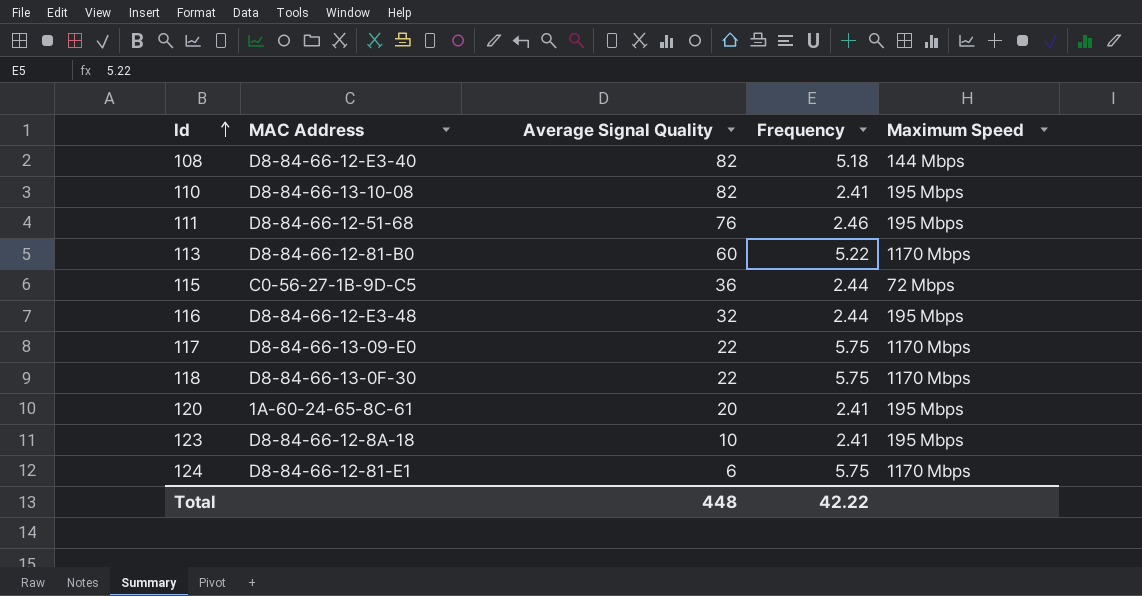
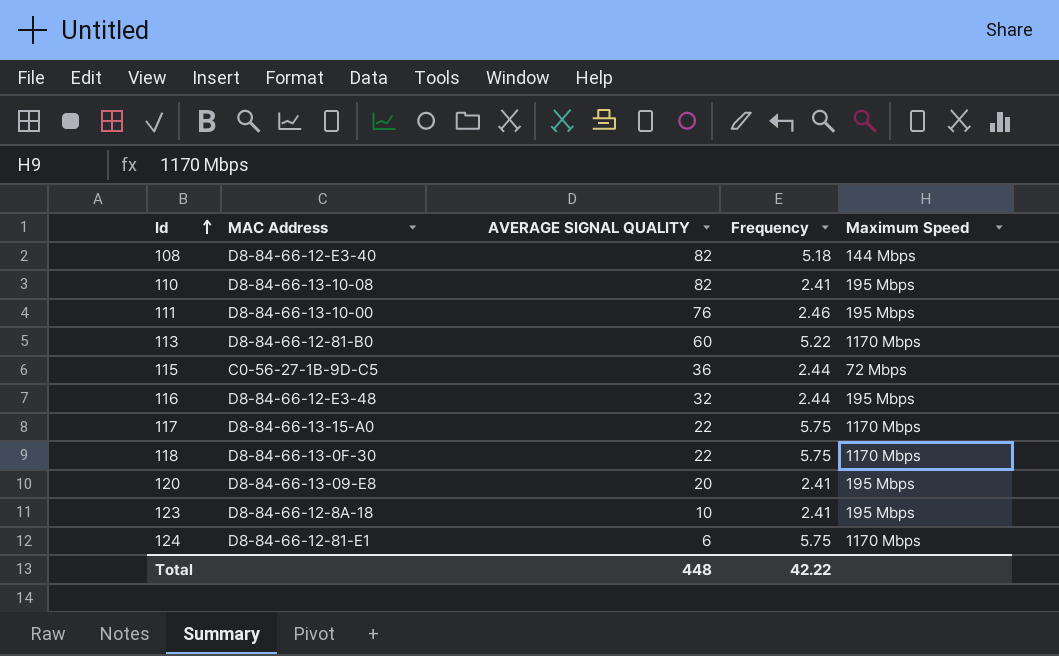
column name: Average Signal Quality -> AVERAGE SIGNAL QUALITY
111 | MAC Address: D8-84-66-12-51-68 -> D8-84-66-13-10-00
117 | MAC Address: D8-84-66-13-09-E0 -> D8-84-66-13-15-A0
120 | MAC Address: 1A-60-24-65-8C-61 -> D8-84-66-13-09-E8

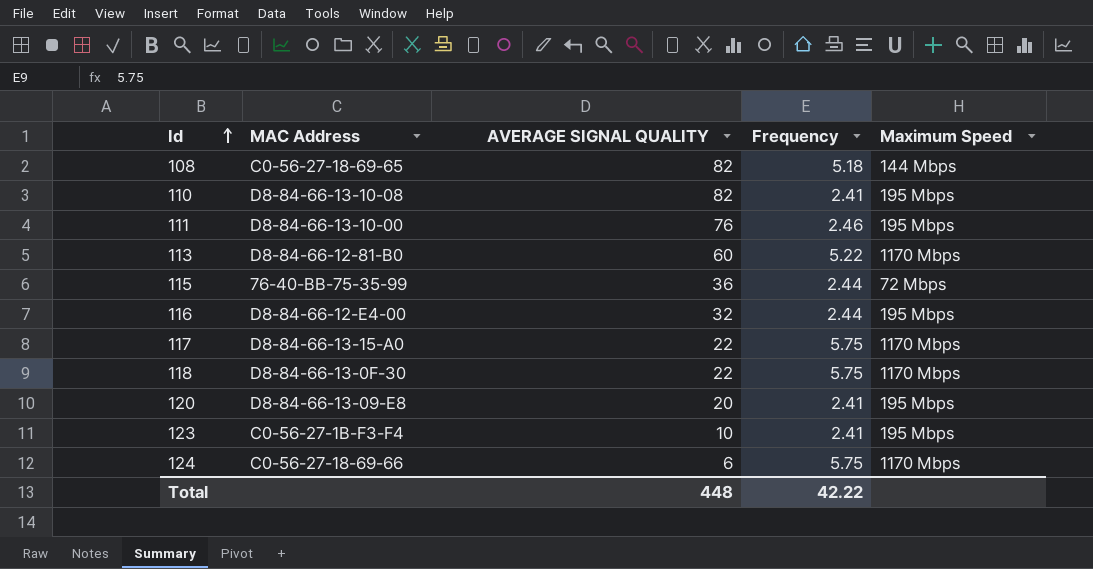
108 | MAC Address: D8-84-66-12-E3-40 -> C0-56-27-18-69-65
115 | MAC Address: C0-56-27-1B-9D-C5 -> 76-40-BB-75-35-99
116 | MAC Address: D8-84-66-12-E3-48 -> D8-84-66-12-E4-00
123 | MAC Address: D8-84-66-12-8A-18 -> C0-56-27-1B-F3-F4
124 | MAC Address: D8-84-66-12-81-E1 -> C0-56-27-18-69-66

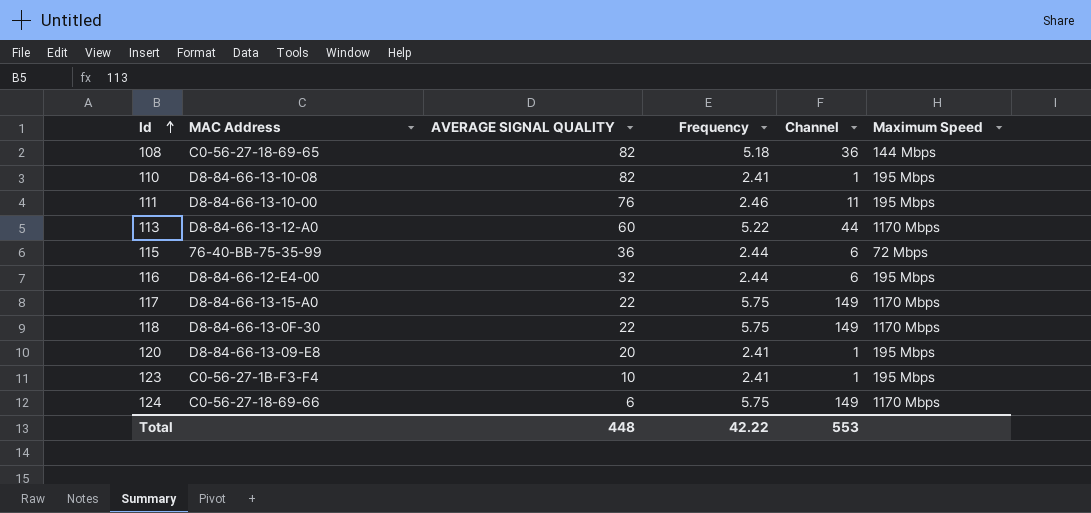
column Channel | position: none -> 5
113 | MAC Address: D8-84-66-12-81-B0 -> D8-84-66-13-12-A0

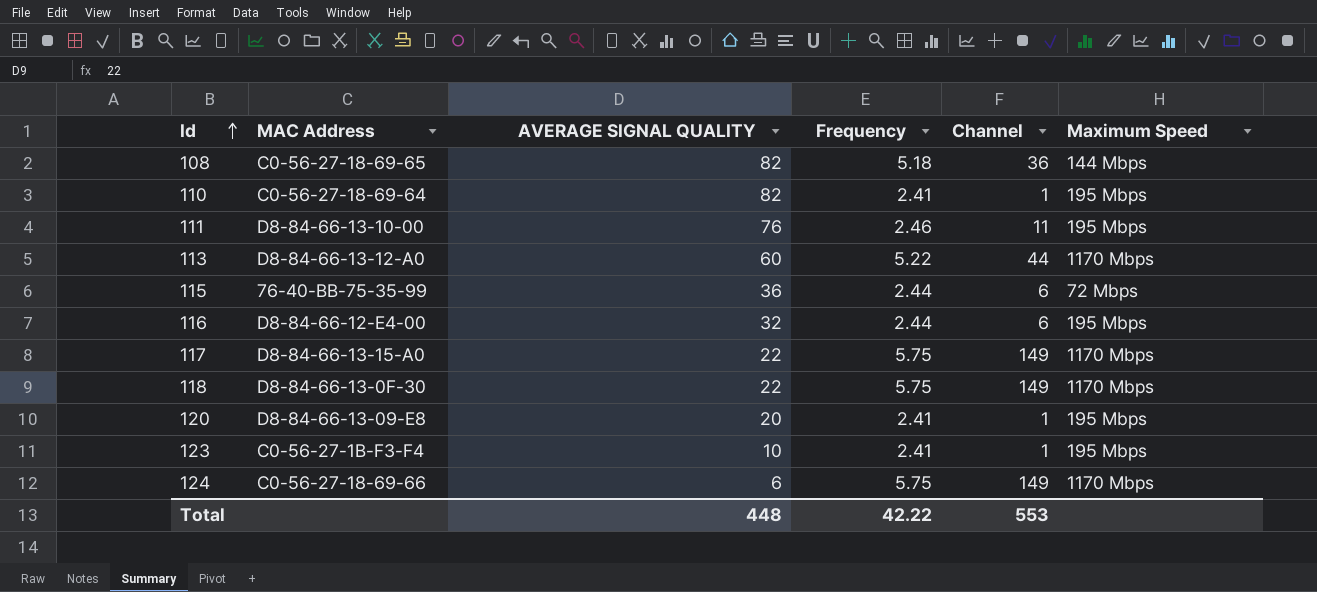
110 | MAC Address: D8-84-66-13-10-08 -> C0-56-27-18-69-64

